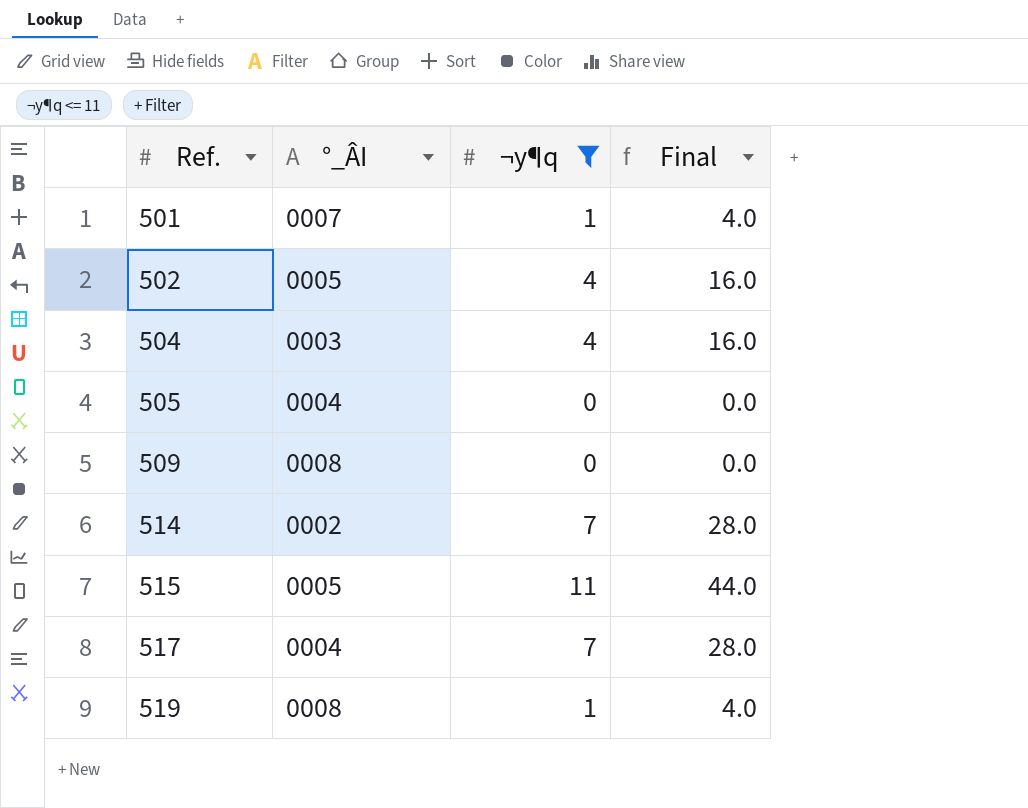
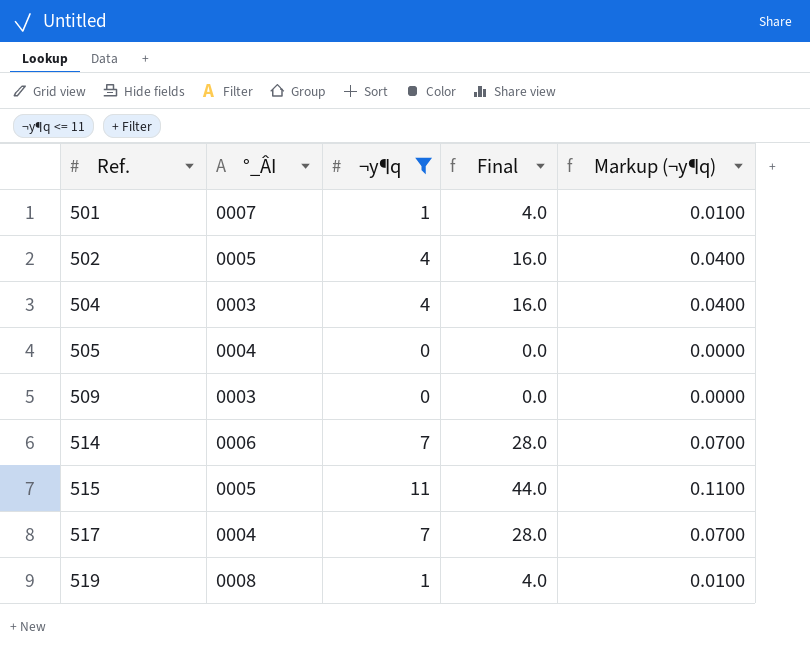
column Markup (¬y¶q) | formula: none -> [¬y¶q] * 0.01
509 | °_ÂI: 0008 -> 0003
514 | °_ÂI: 0002 -> 0006

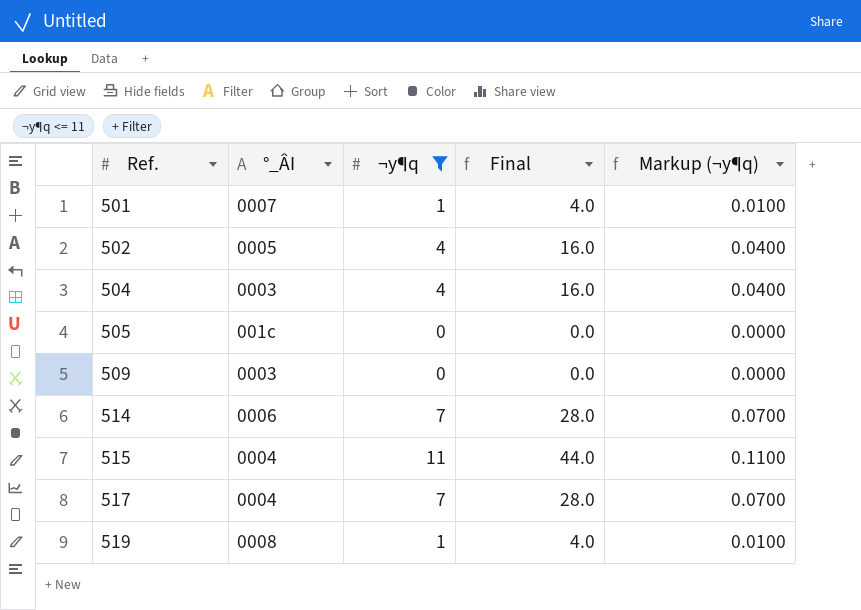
505 | °_ÂI: 0004 -> 001c
515 | °_ÂI: 0005 -> 0004

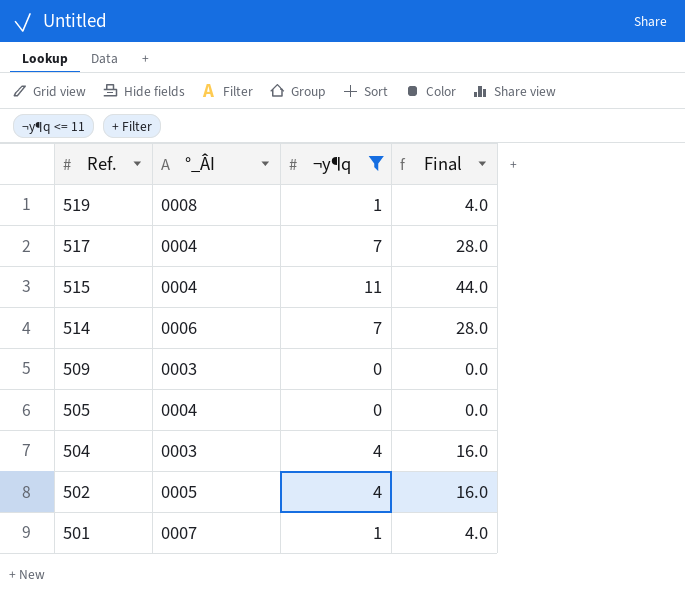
row order: Ref. ascending -> Ref. descending
column Markup (¬y¶q) | formula: [¬y¶q] * 0.01 -> none
505 | °_ÂI: 001c -> 0004

